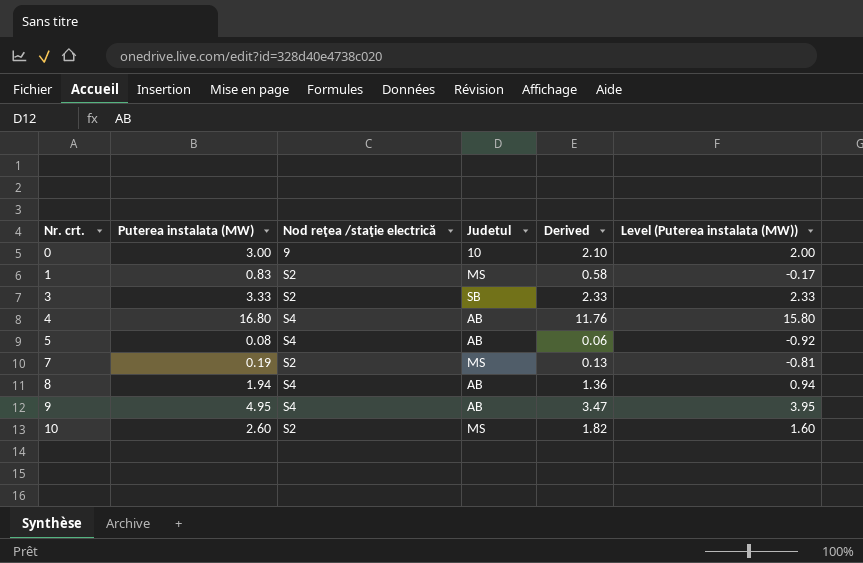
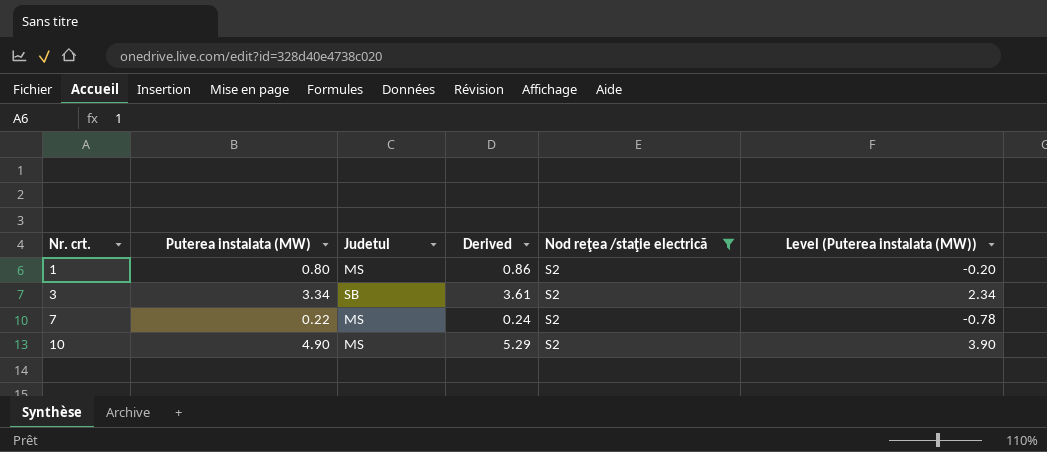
filter: none -> Nod reţea /staţie electrică = S2
column Derived | formula: [Puterea instalata (MW)] * 0.7 -> [Puterea instalata (MW)] * 1.08
column Nod reţea /staţie electrică | position: 3 -> 5
1 | Puterea instalata (MW): 0.83 -> 0.80
1 | Level (Puterea instalata (MW)): -0.17 -> -0.20
3 | Puterea instalata (MW): 3.33 -> 3.34
3 | Level (Puterea instalata (MW)): 2.33 -> 2.34
7 | Puterea instalata (MW): 0.19 -> 0.22
7 | Level (Puterea instalata (MW)): -0.81 -> -0.78
10 | Puterea instalata (MW): 2.60 -> 4.90
10 | Level (Puterea instalata (MW)): 1.60 -> 3.90

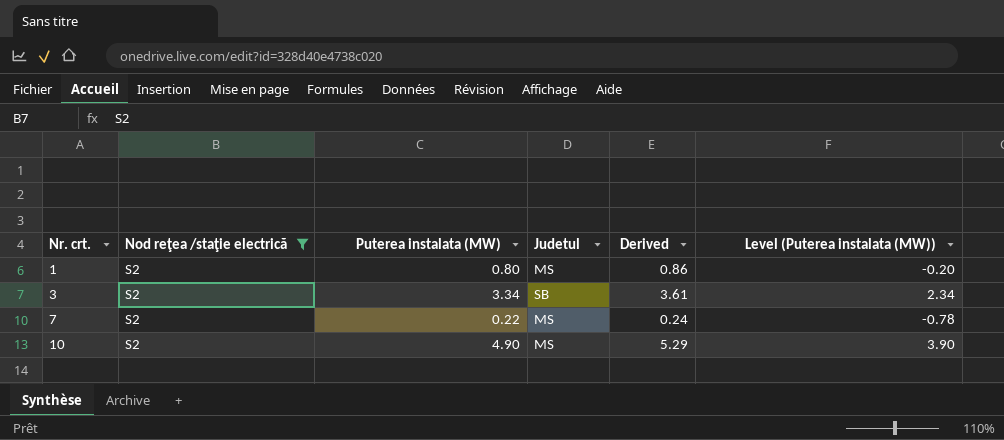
column Nod reţea /staţie electrică | position: 5 -> 2

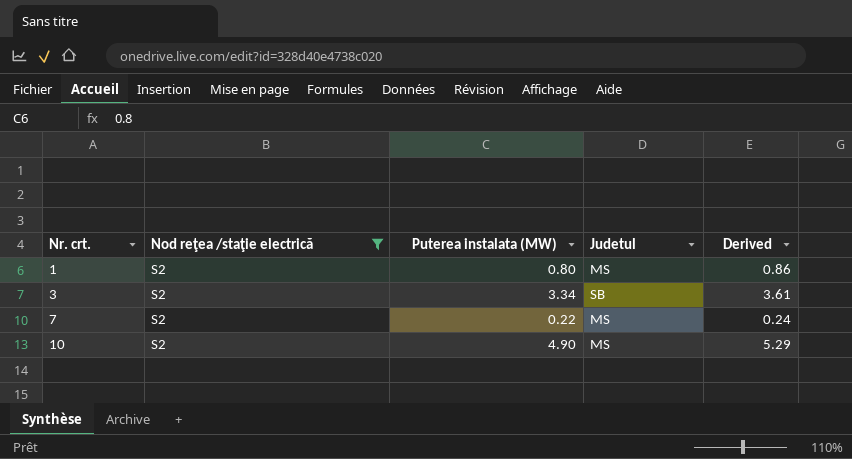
column Level (Puterea instalata (MW)) | formula: [Puterea instalata (MW)] - 1 -> none

